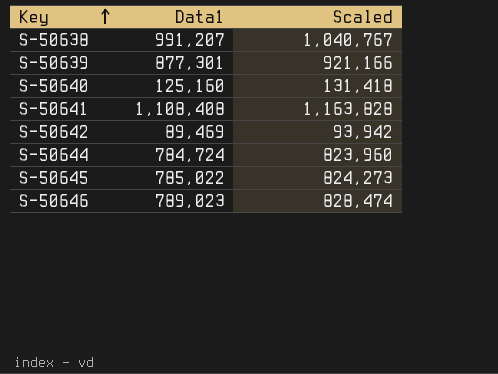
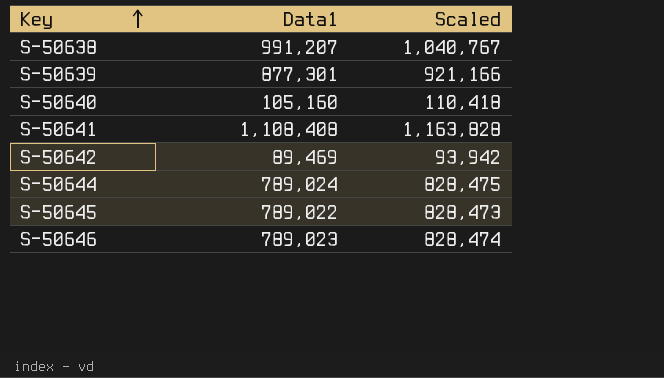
S-50640 | Data1: 125,160 -> 105,160
S-50640 | Scaled: 131,418 -> 110,418
S-50644 | Data1: 784,724 -> 789,024
S-50644 | Scaled: 823,960 -> 828,475
S-50645 | Data1: 785,022 -> 789,022
S-50645 | Scaled: 824,273 -> 828,473

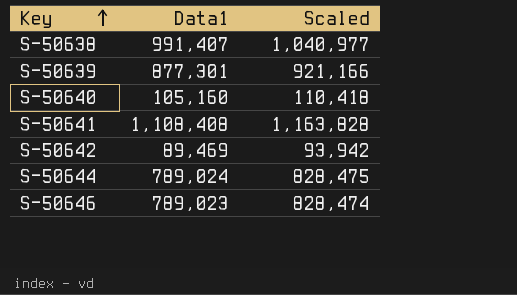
row S-50645: 789,022 | 828,473 -> none
S-50638 | Data1: 991,207 -> 991,407
S-50638 | Scaled: 1,040,767 -> 1,040,977

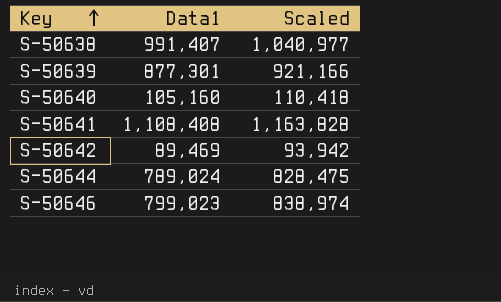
S-50646 | Data1: 789,023 -> 799,023
S-50646 | Scaled: 828,474 -> 838,974

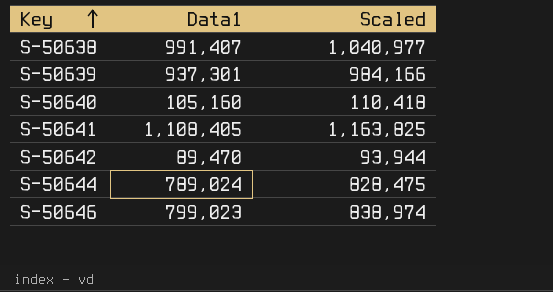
S-50639 | Data1: 877,301 -> 937,301
S-50639 | Scaled: 921,166 -> 984,166
S-50641 | Data1: 1,108,408 -> 1,108,405
S-50641 | Scaled: 1,163,828 -> 1,163,825
S-50642 | Data1: 89,469 -> 89,470
S-50642 | Scaled: 93,942 -> 93,944

